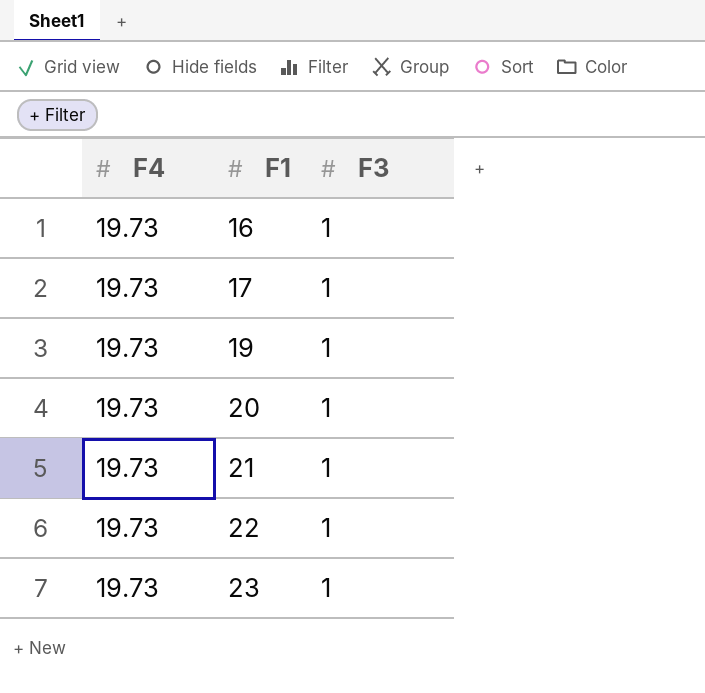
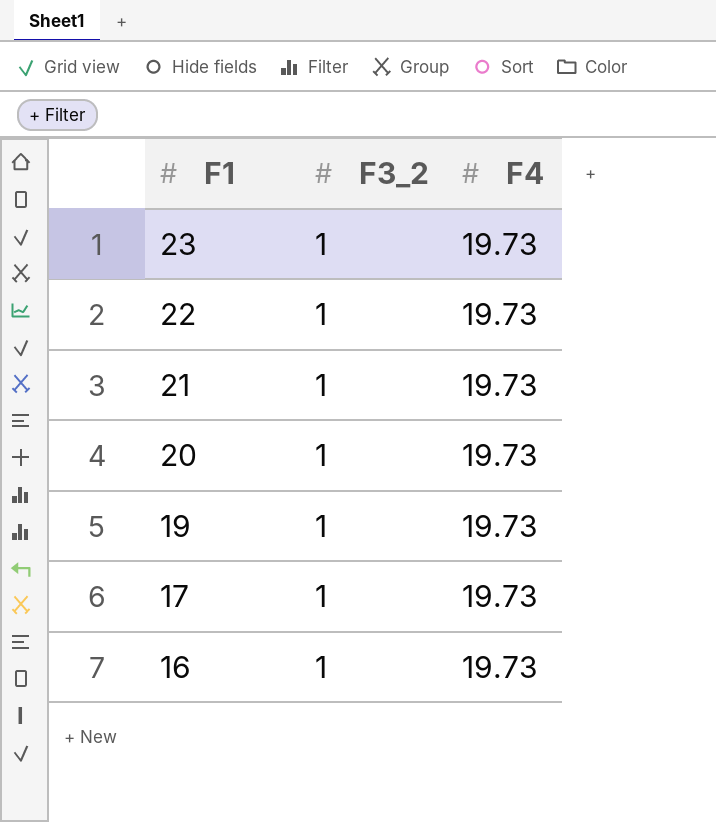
row order: F1 ascending -> F1 descending
column name: F3 -> F3_2
column F4 | position: 1 -> 3

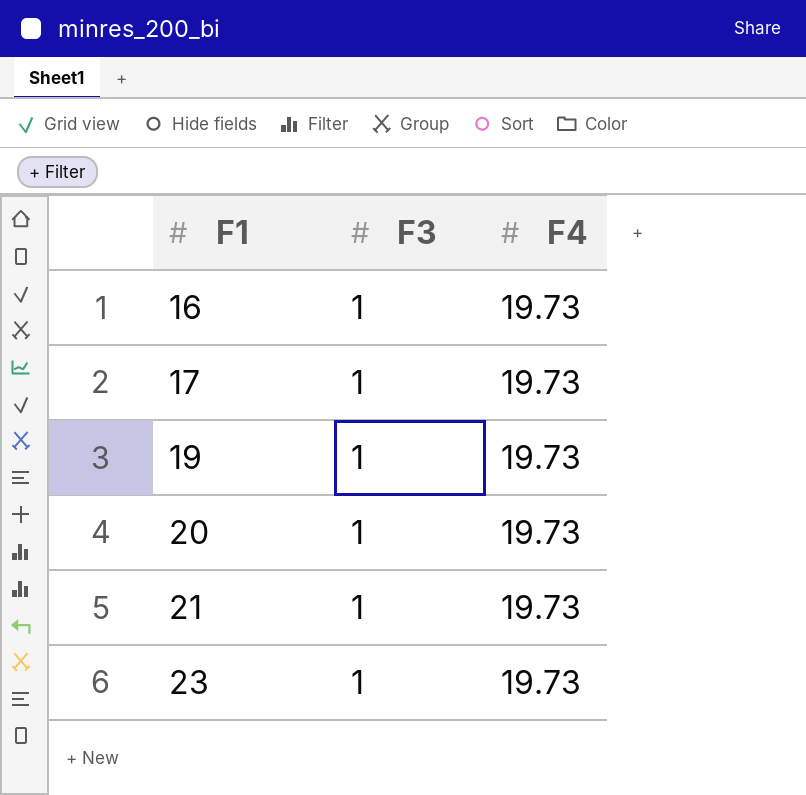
row order: F1 descending -> F1 ascending
column name: F3_2 -> F3
row 22: 1 | 19.73 -> none

